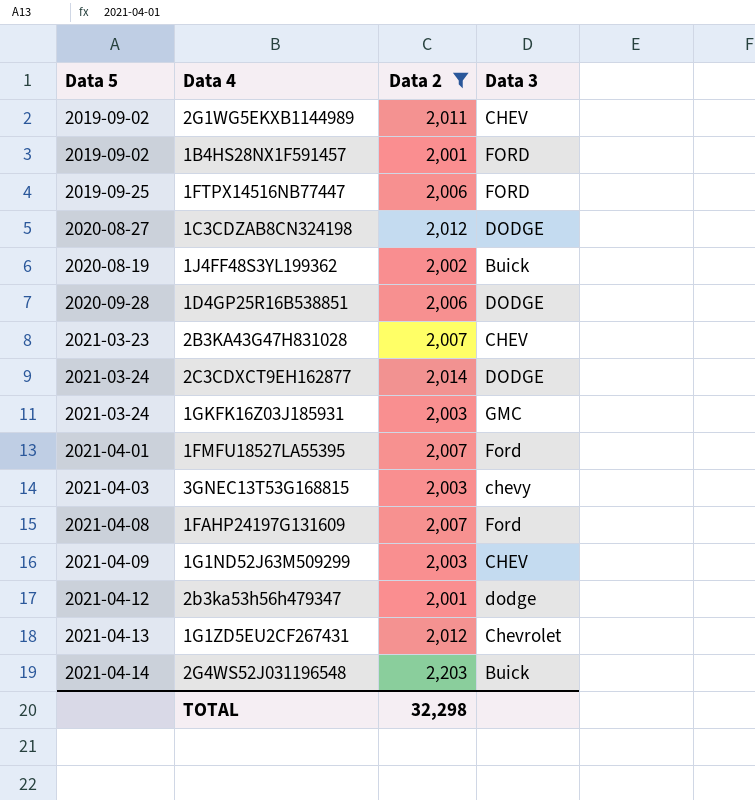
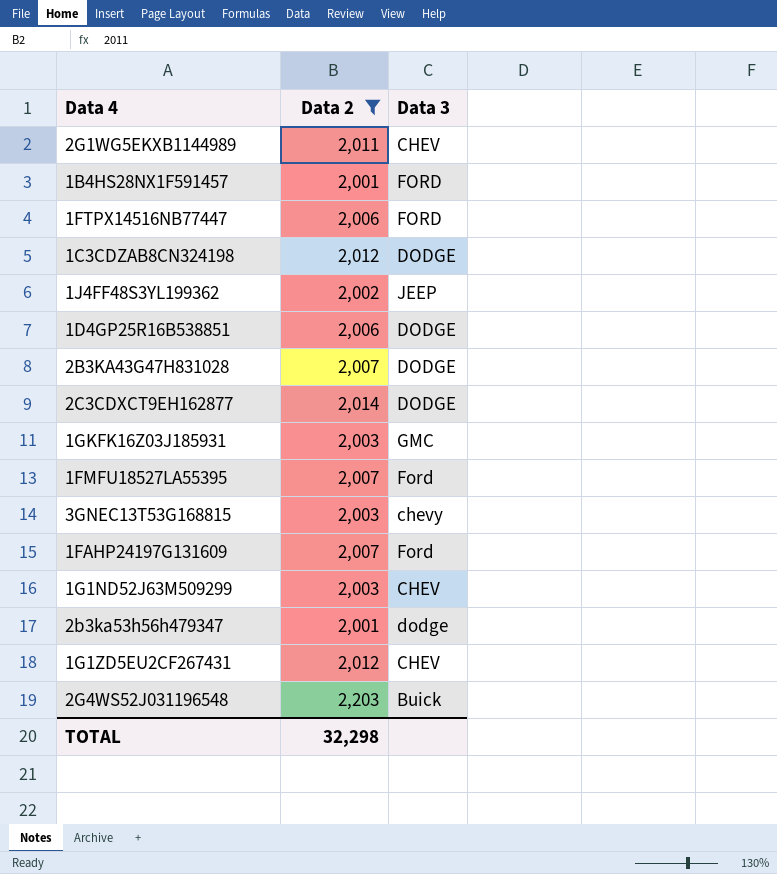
column Data 5 | position: 1 -> none
1J4FF48S3YL199362 | Data 3: Buick -> JEEP
2B3KA43G47H831028 | Data 3: CHEV -> DODGE
1G1ZD5EU2CF267431 | Data 3: Chevrolet -> CHEV

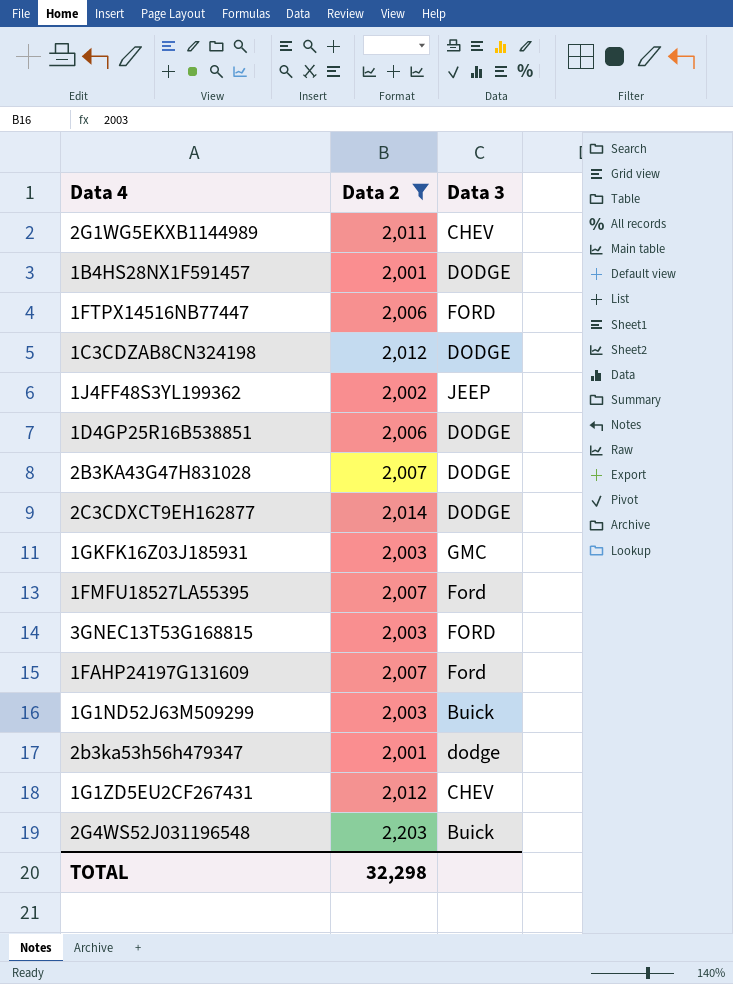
1B4HS28NX1F591457 | Data 3: FORD -> DODGE
3GNEC13T53G168815 | Data 3: chevy -> FORD
1G1ND52J63M509299 | Data 3: CHEV -> Buick

